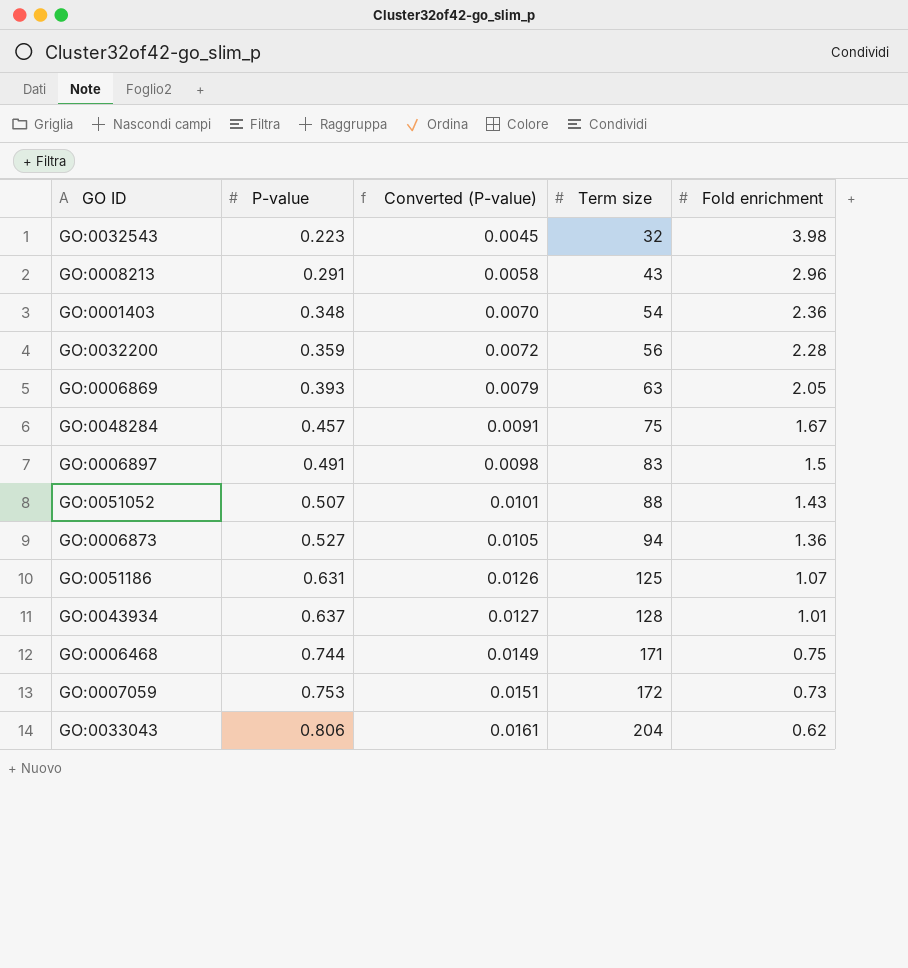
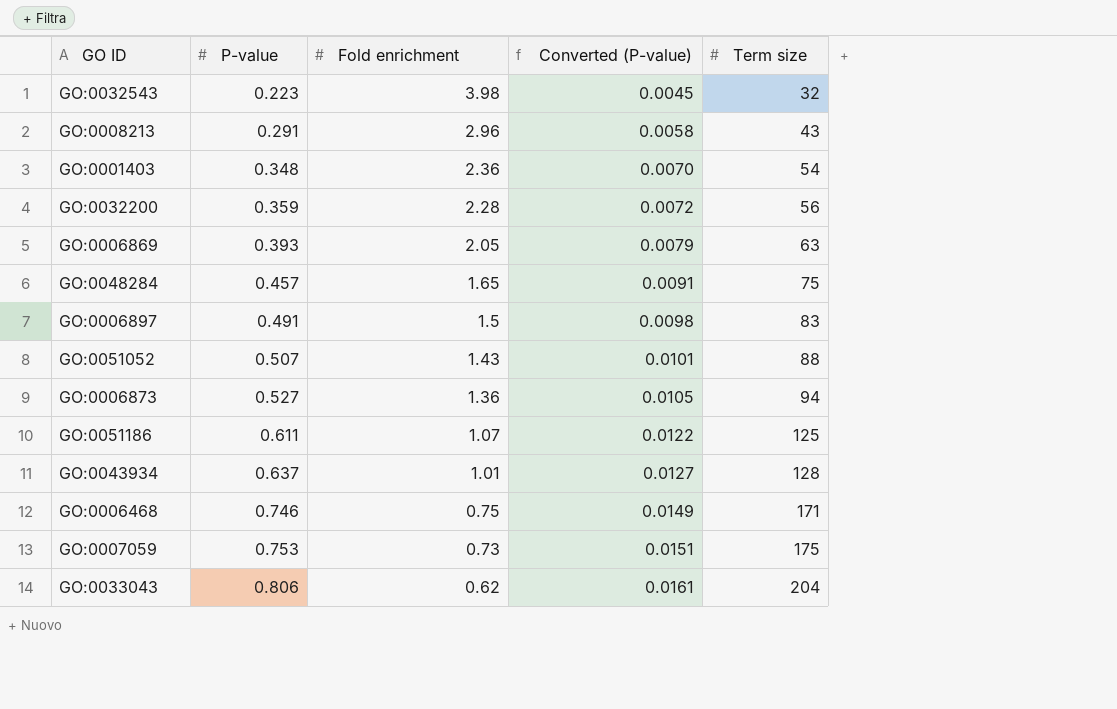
column Fold enrichment | position: 5 -> 3
GO:0048284 | Fold enrichment: 1.67 -> 1.65
GO:0051186 | P-value: 0.631 -> 0.611
GO:0051186 | Converted (P-value): 0.0126 -> 0.0122
GO:0006468 | P-value: 0.744 -> 0.746
GO:0007059 | Term size: 172 -> 175

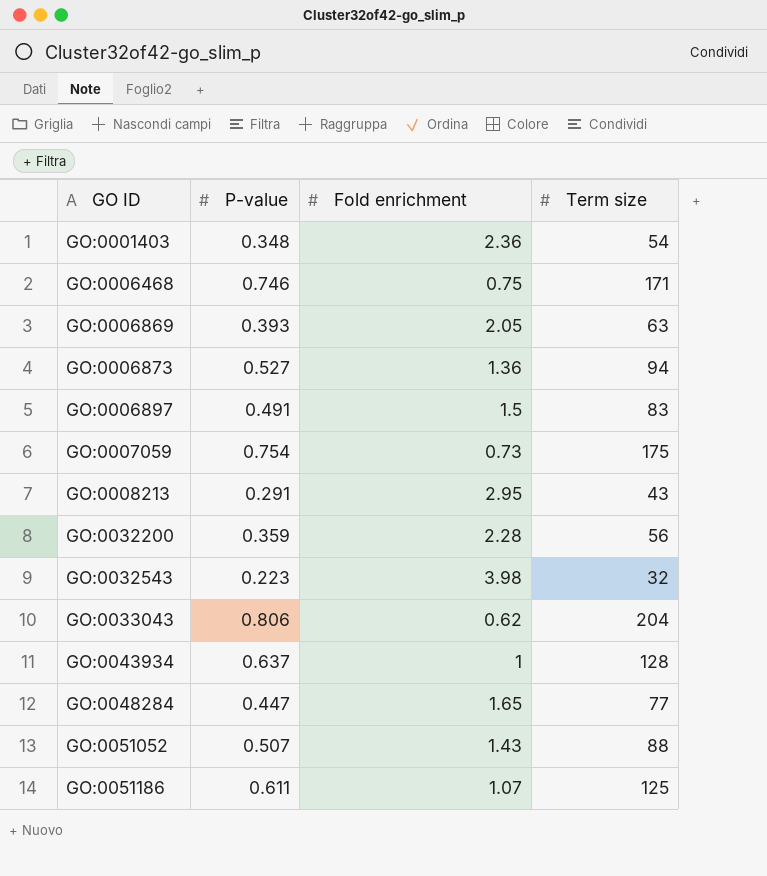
row order: P-value ascending -> GO ID ascending
column Converted (P-value) | formula: [P-value] * 0.02 -> none
GO:0007059 | P-value: 0.753 -> 0.754
GO:0008213 | Fold enrichment: 2.96 -> 2.95
GO:0043934 | Fold enrichment: 1.01 -> 1
GO:0048284 | P-value: 0.457 -> 0.447
GO:0048284 | Term size: 75 -> 77

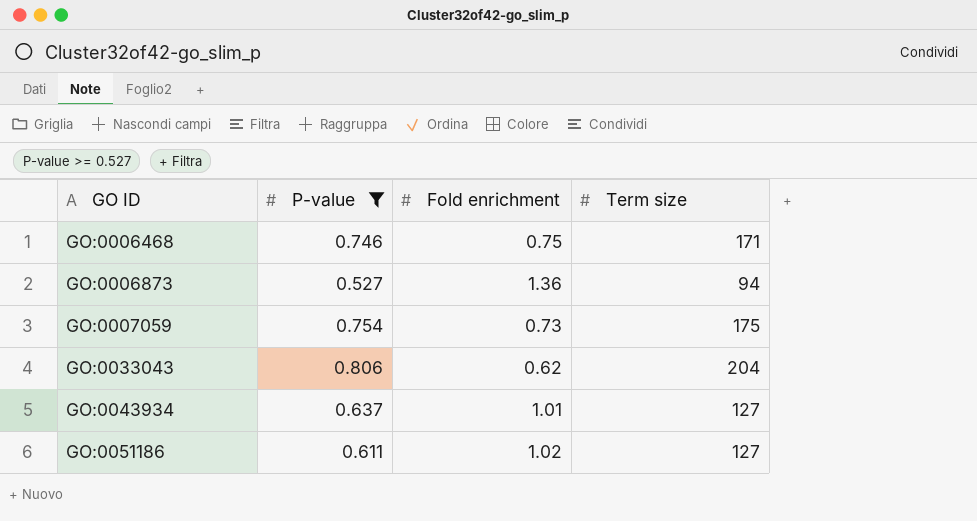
filter: none -> P-value >= 0.527
GO:0043934 | Fold enrichment: 1 -> 1.01
GO:0043934 | Term size: 128 -> 127
GO:0051186 | Fold enrichment: 1.07 -> 1.02
GO:0051186 | Term size: 125 -> 127

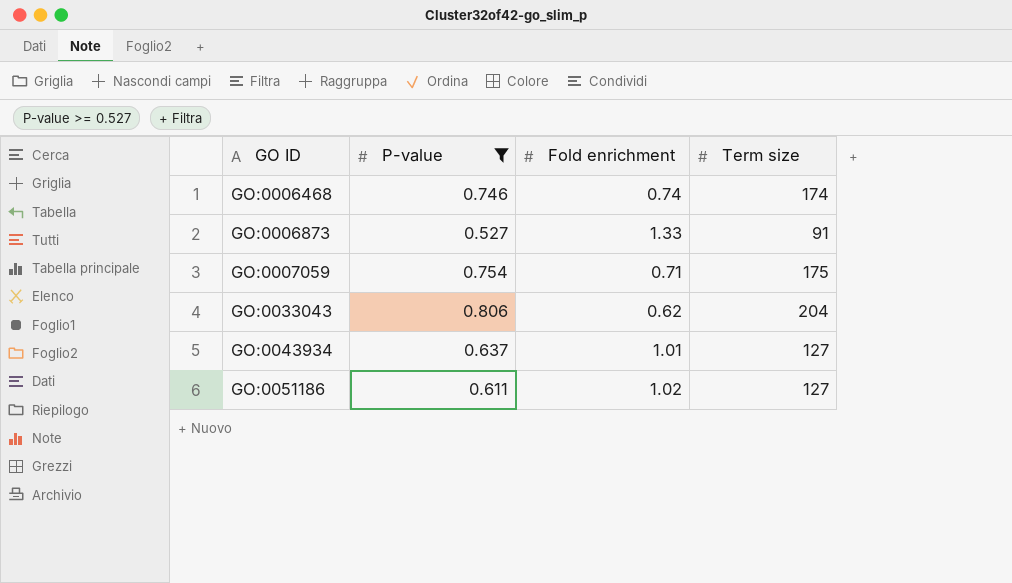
GO:0006468 | Fold enrichment: 0.75 -> 0.74
GO:0006468 | Term size: 171 -> 174
GO:0006873 | Fold enrichment: 1.36 -> 1.33
GO:0006873 | Term size: 94 -> 91
GO:0007059 | Fold enrichment: 0.73 -> 0.71

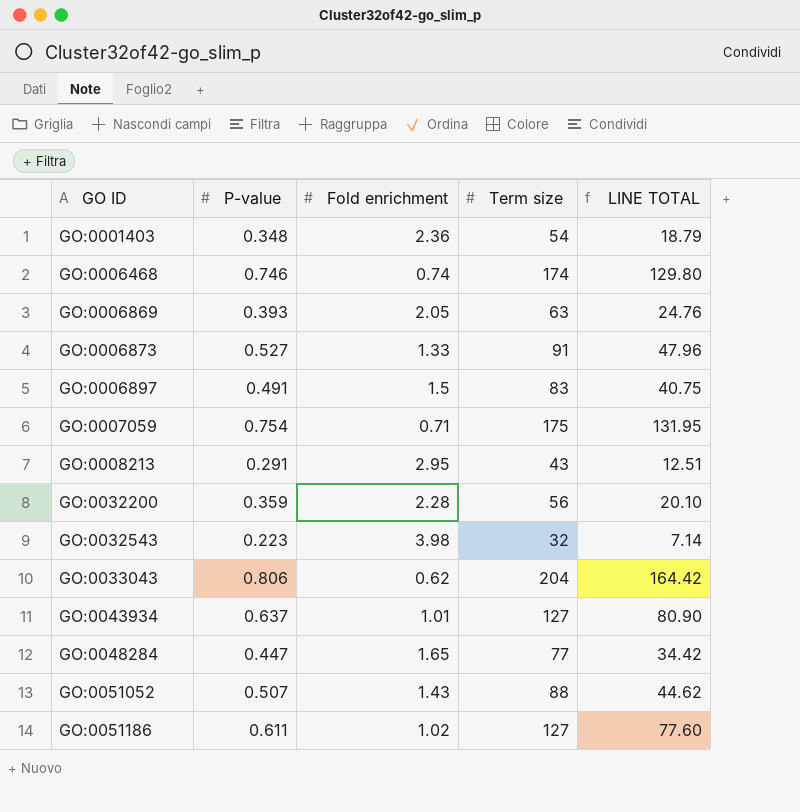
filter: P-value >= 0.527 -> none
column LINE TOTAL | formula: none -> [P-value] * [Term size]

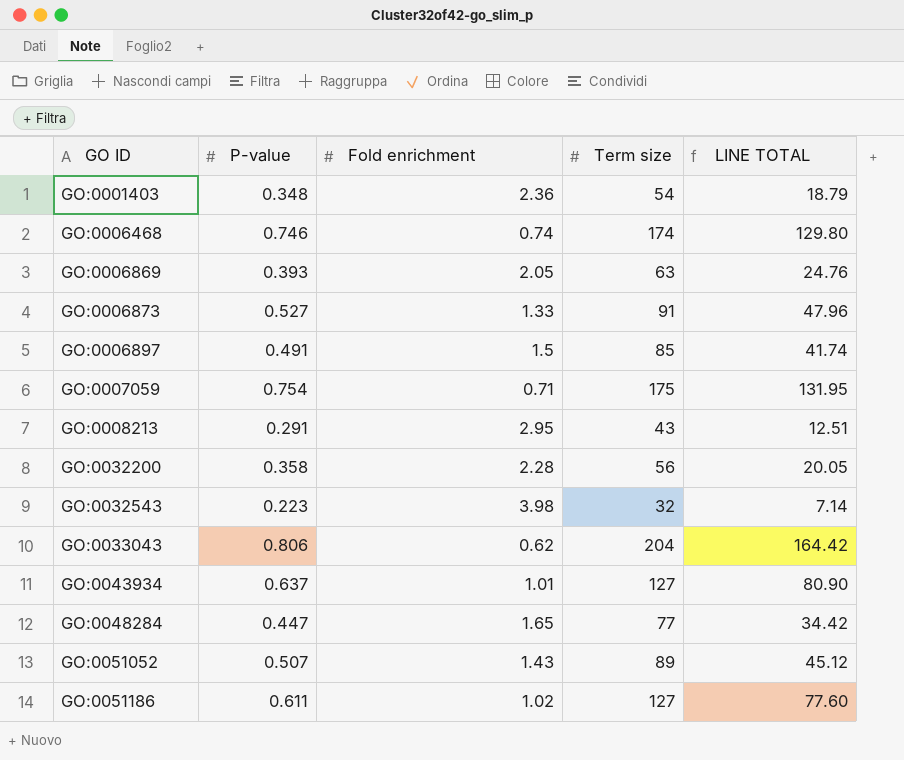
GO:0006897 | Term size: 83 -> 85
GO:0006897 | LINE TOTAL: 40.75 -> 41.74
GO:0032200 | P-value: 0.359 -> 0.358
GO:0032200 | LINE TOTAL: 20.10 -> 20.05
GO:0051052 | Term size: 88 -> 89
GO:0051052 | LINE TOTAL: 44.62 -> 45.12

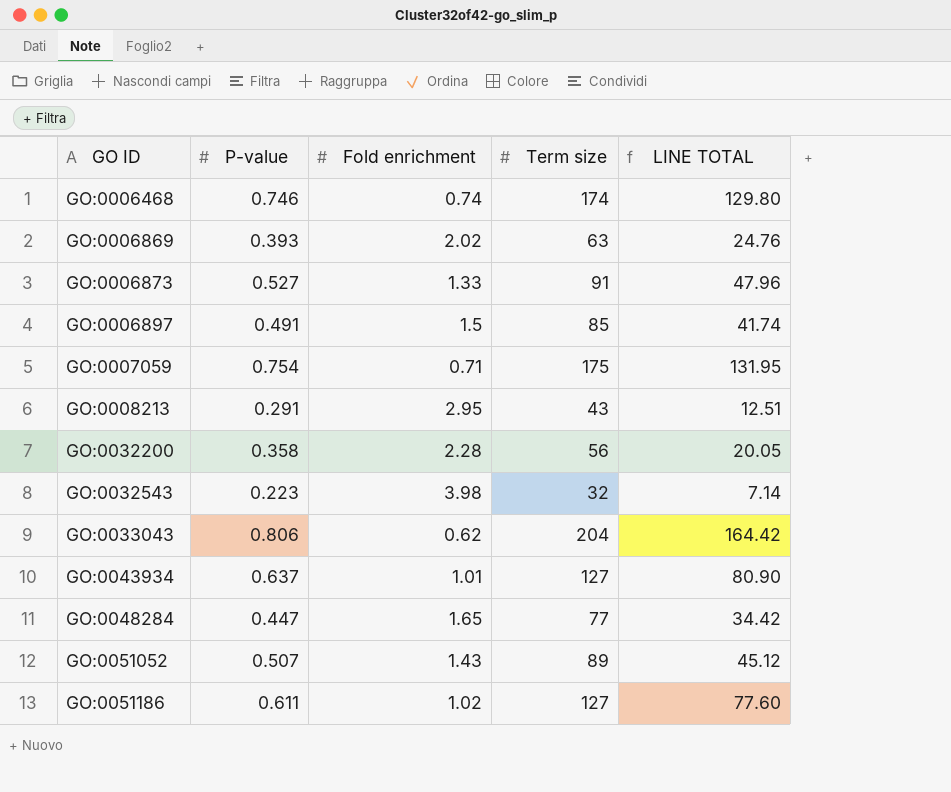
row GO:0001403: 0.348 | 2.36 | 54 | 18.79 -> none
GO:0006869 | Fold enrichment: 2.05 -> 2.02

